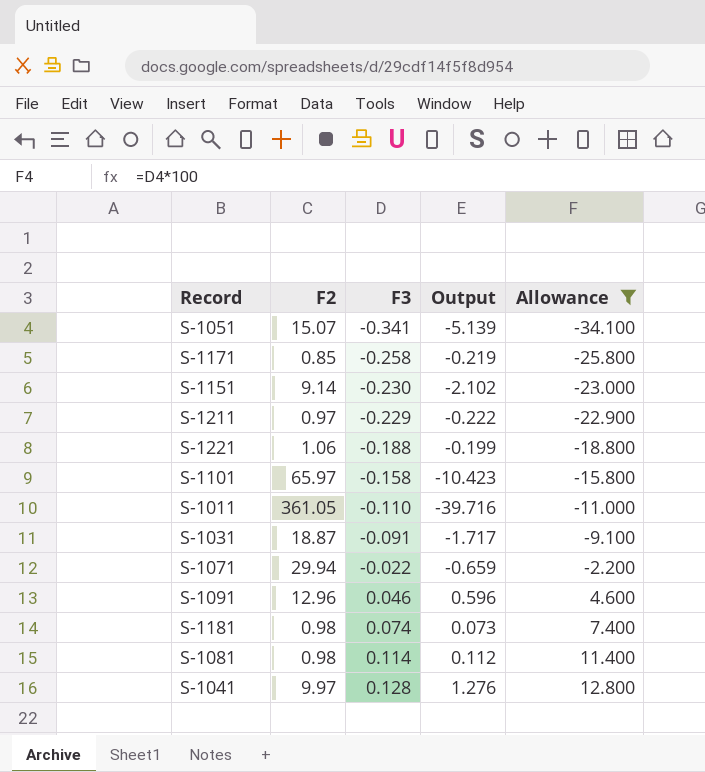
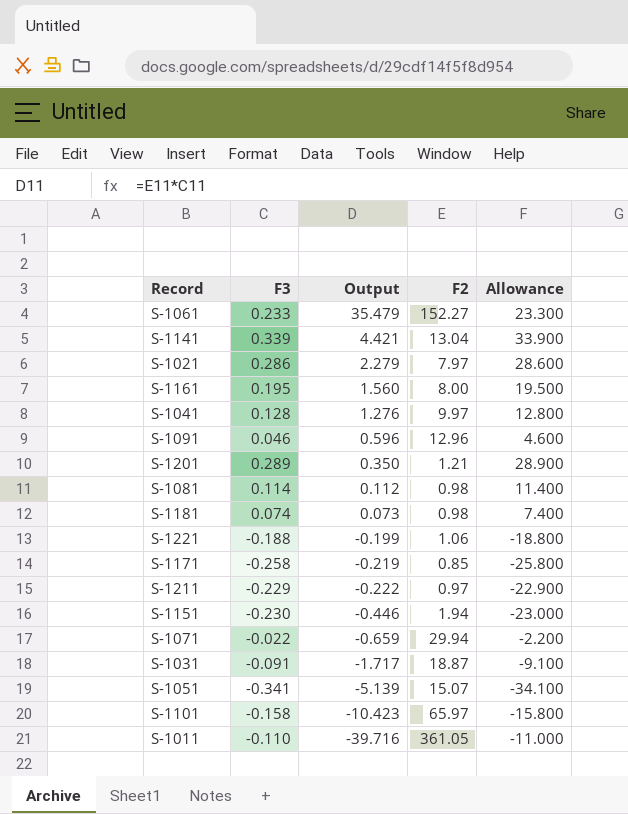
filter: Allowance <= 12.800 -> none
row order: F3 ascending -> Output descending
column F2 | position: 2 -> 4
S-1151 | Output: -2.102 -> -0.446
S-1151 | F2: 9.14 -> 1.94

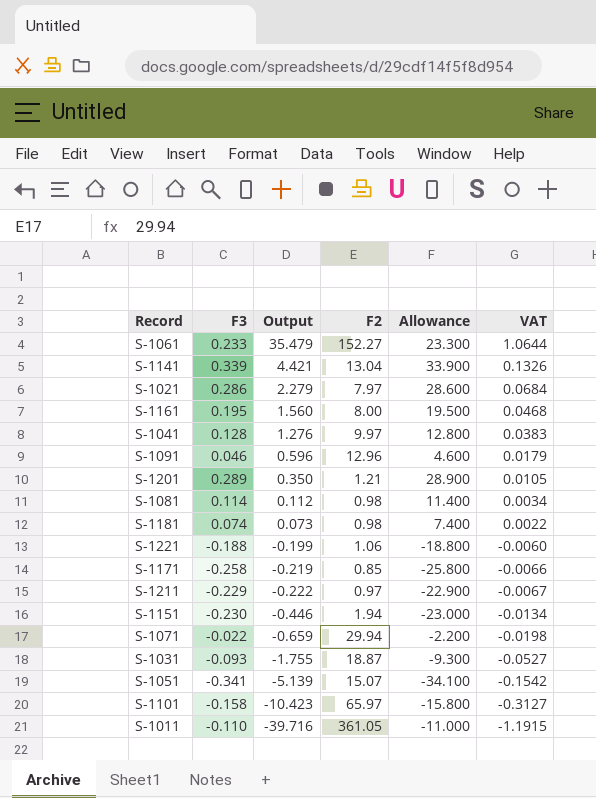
column VAT | formula: none -> [Output] * 0.03
S-1031 | F3: -0.091 -> -0.093
S-1031 | Output: -1.717 -> -1.755
S-1031 | Allowance: -9.100 -> -9.300

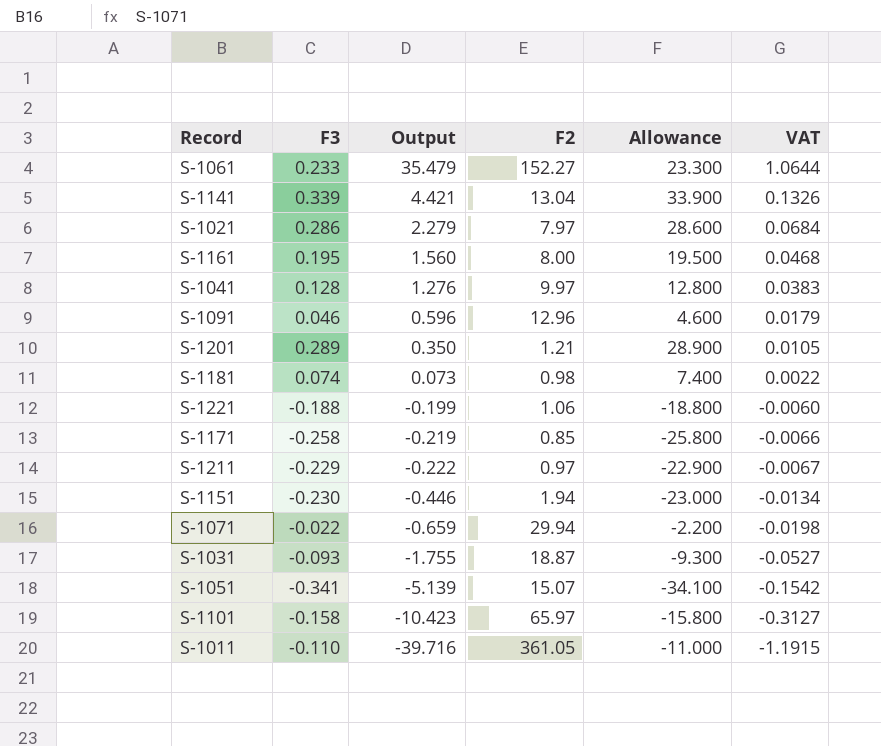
row S-1081: 0.114 | 0.112 | 0.98 | 11.400 | 0.0034 -> none

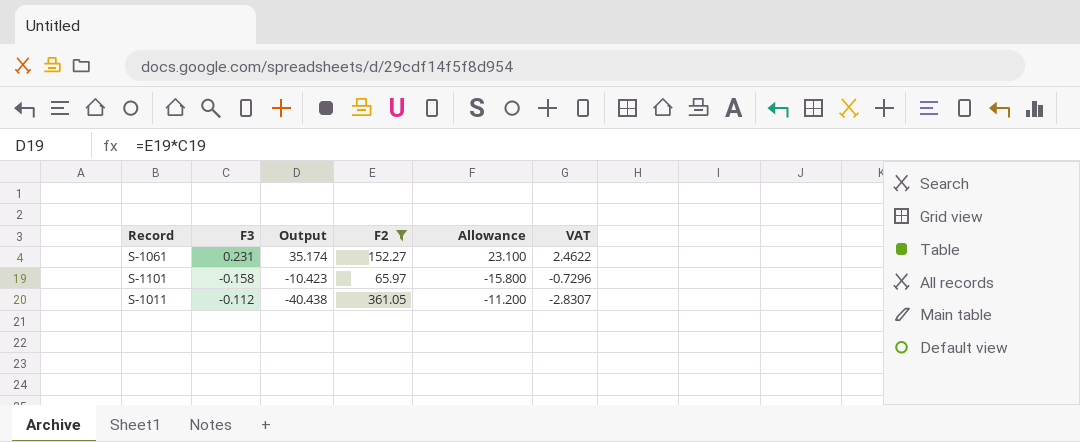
filter: none -> F2 >= 65.97
column VAT | formula: [Output] * 0.03 -> [Output] * 0.07
S-1061 | F3: 0.233 -> 0.231
S-1061 | Output: 35.479 -> 35.174
S-1061 | Allowance: 23.300 -> 23.100
S-1011 | F3: -0.110 -> -0.112
S-1011 | Output: -39.716 -> -40.438
S-1011 | Allowance: -11.000 -> -11.200

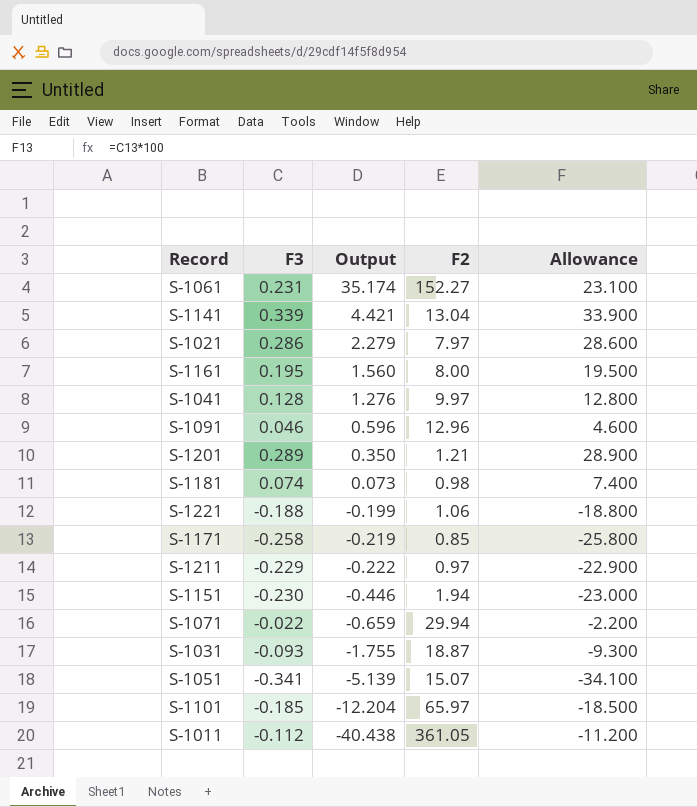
filter: F2 >= 65.97 -> none
column VAT | formula: [Output] * 0.07 -> none
S-1101 | F3: -0.158 -> -0.185
S-1101 | Output: -10.423 -> -12.204
S-1101 | Allowance: -15.800 -> -18.500

